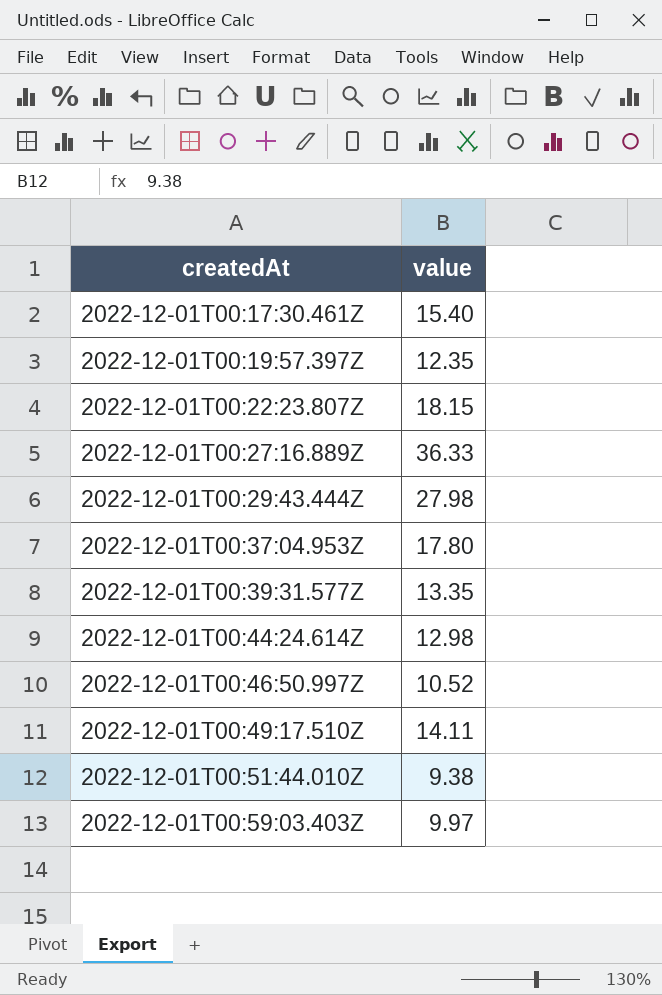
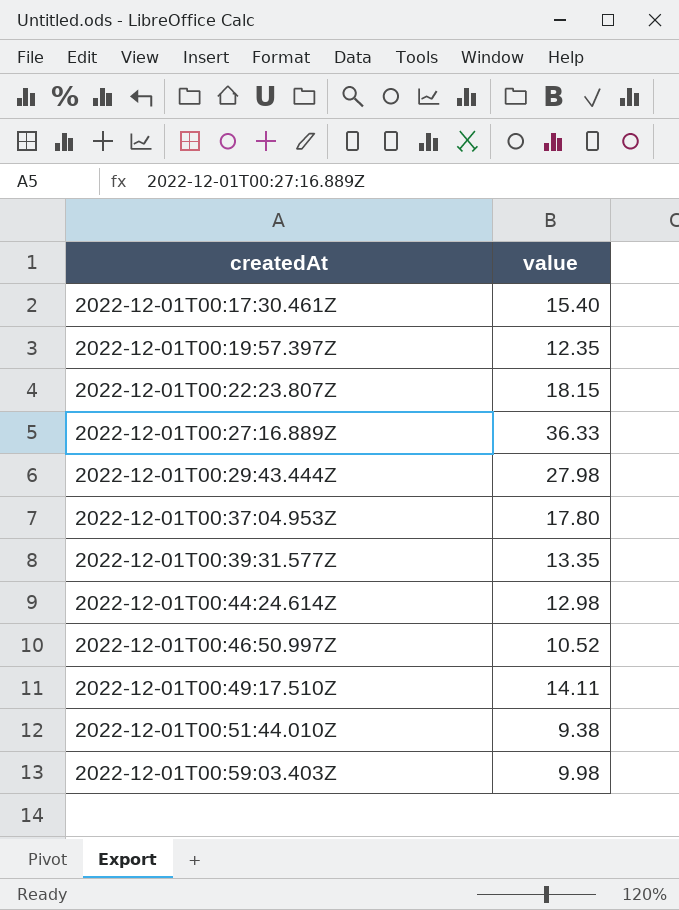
2022-12-01T00:59:03.403Z | value: 9.97 -> 9.98

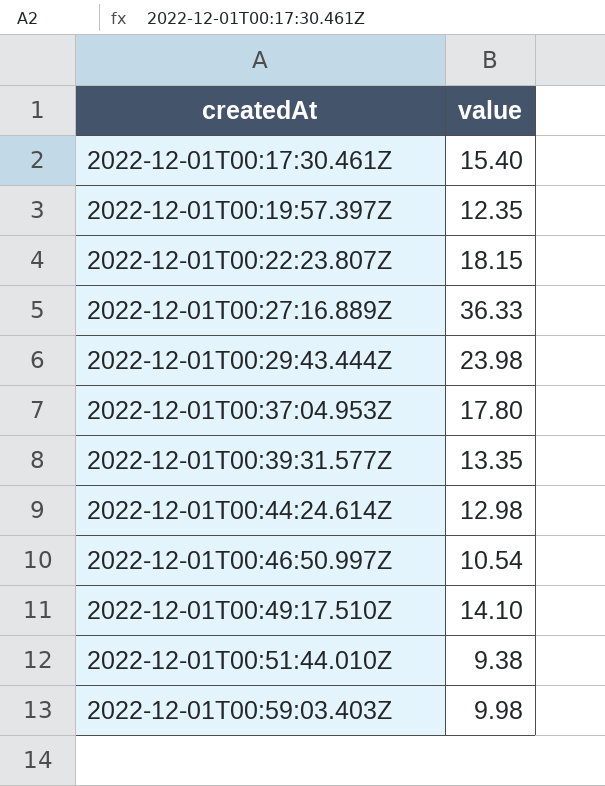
2022-12-01T00:29:43.444Z | value: 27.98 -> 23.98
2022-12-01T00:46:50.997Z | value: 10.52 -> 10.54
2022-12-01T00:49:17.510Z | value: 14.11 -> 14.10

